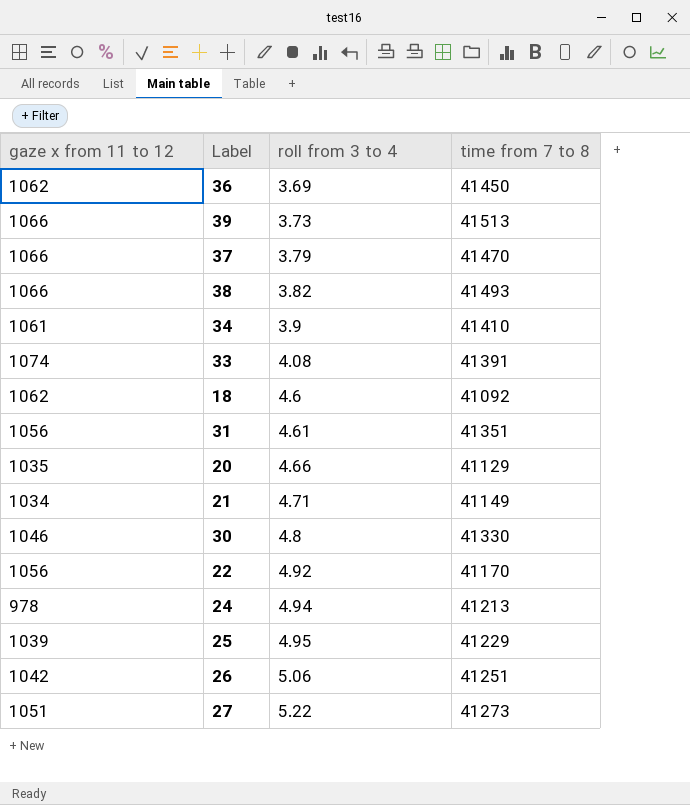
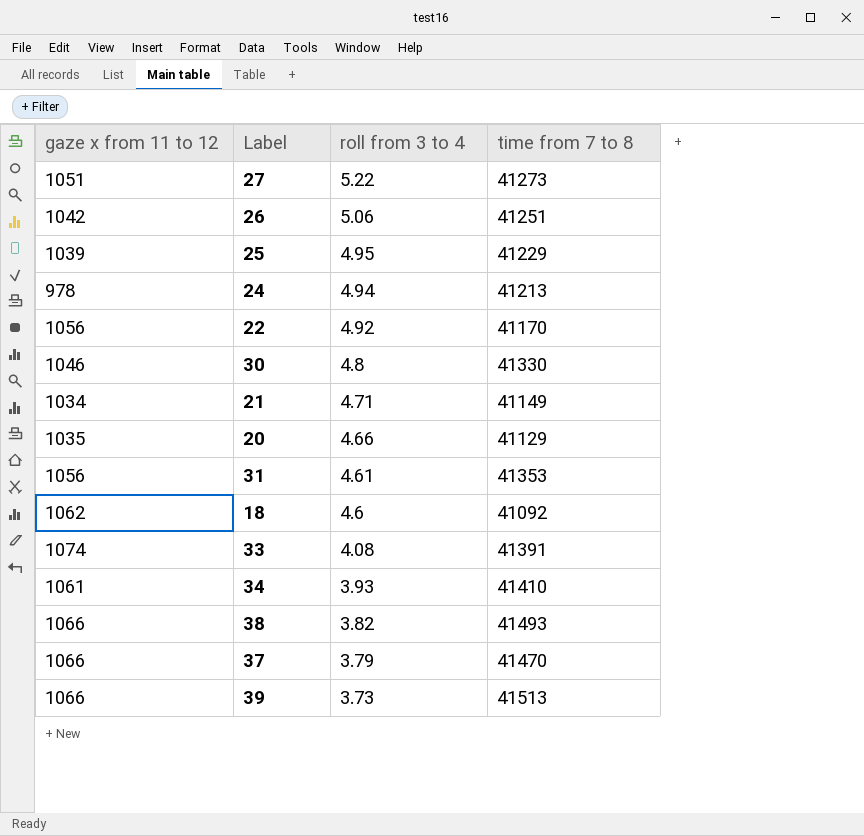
row order: roll from 3 to 4 ascending -> roll from 3 to 4 descending
row 36: 1062 | 3.69 | 41450 -> none
31 | time from 7 to 8: 41351 -> 41353
34 | roll from 3 to 4: 3.9 -> 3.93

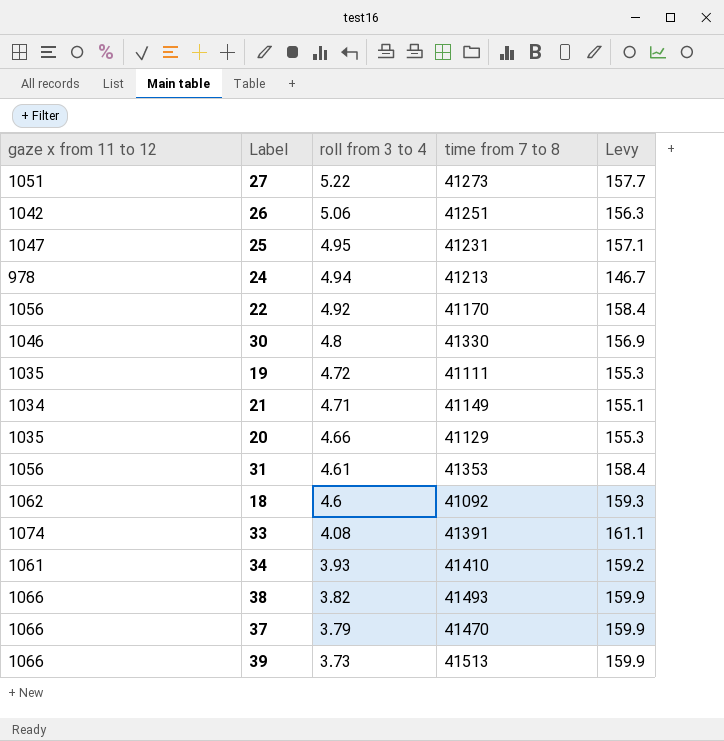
column Levy | formula: none -> [gaze x from 11 to 12] * 0.15
25 | gaze x from 11 to 12: 1039 -> 1047
25 | time from 7 to 8: 41229 -> 41231
row 19: none -> 1035 | 4.72 | 41111 | 155.3

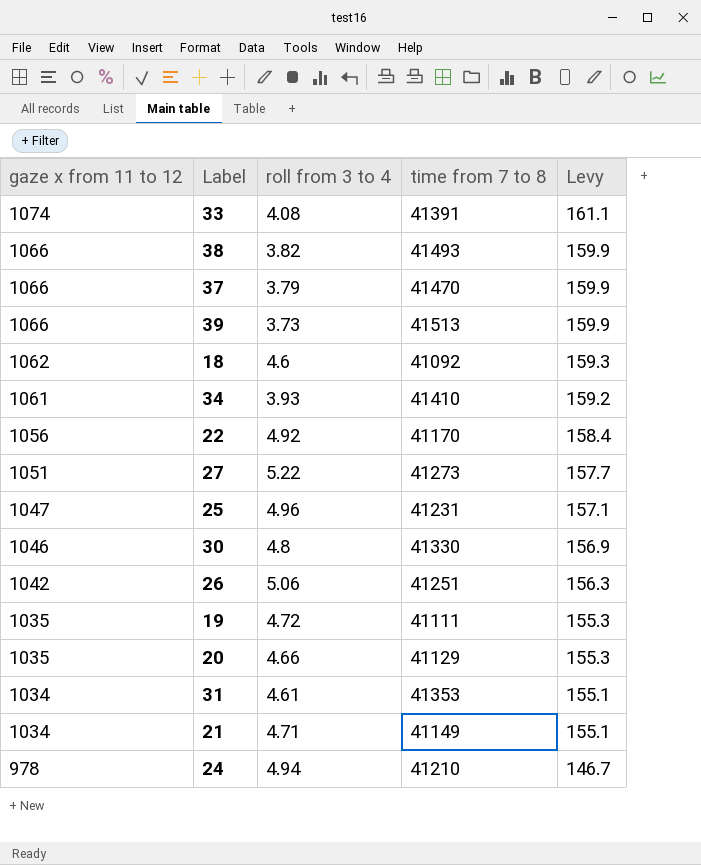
row order: roll from 3 to 4 descending -> gaze x from 11 to 12 descending
25 | roll from 3 to 4: 4.95 -> 4.96
31 | gaze x from 11 to 12: 1056 -> 1034
31 | Levy: 158.4 -> 155.1
24 | time from 7 to 8: 41213 -> 41210

